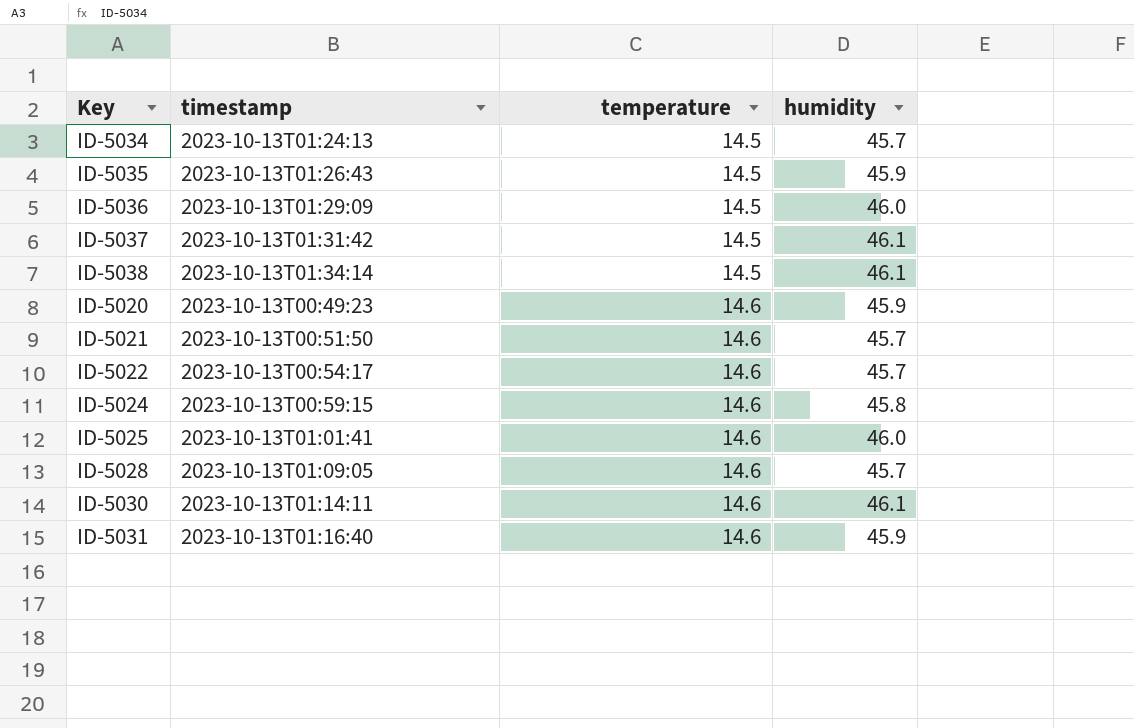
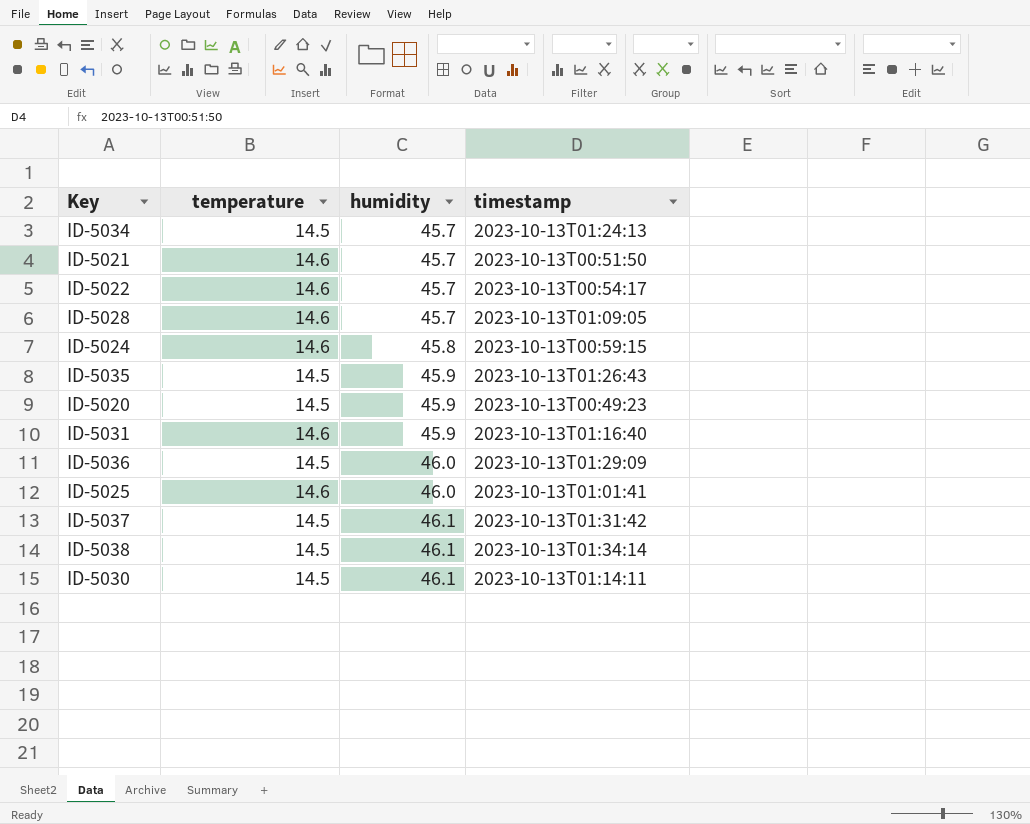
row order: temperature ascending -> humidity ascending
column timestamp | position: 2 -> 4
ID-5020 | temperature: 14.6 -> 14.5
ID-5030 | temperature: 14.6 -> 14.5

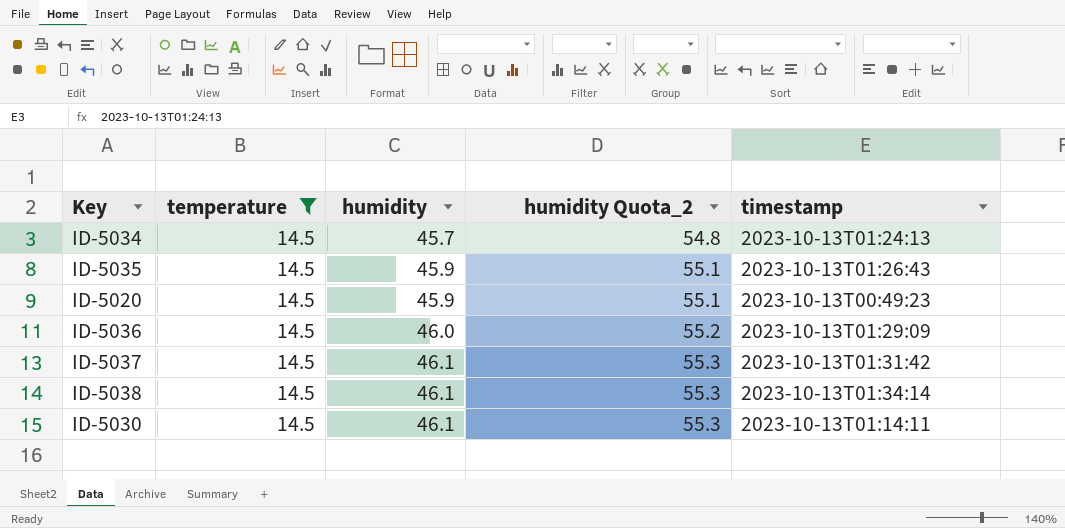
filter: none -> temperature = 14.5
column humidity Quota_2 | formula: none -> [humidity] * 1.2

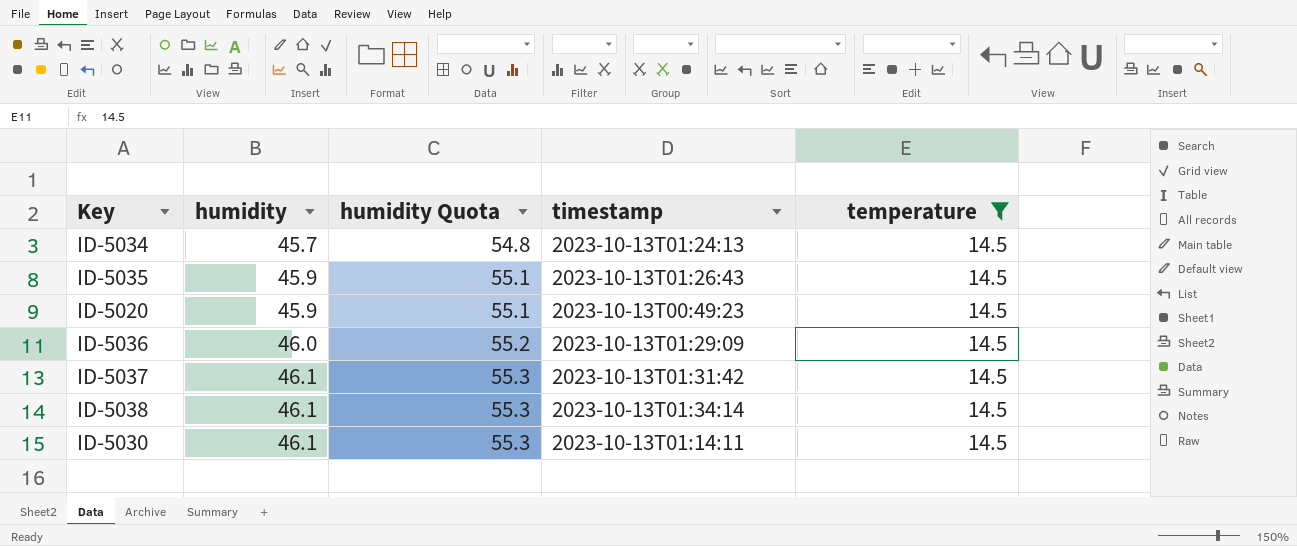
column name: humidity Quota_2 -> humidity Quota
column temperature | position: 2 -> 5

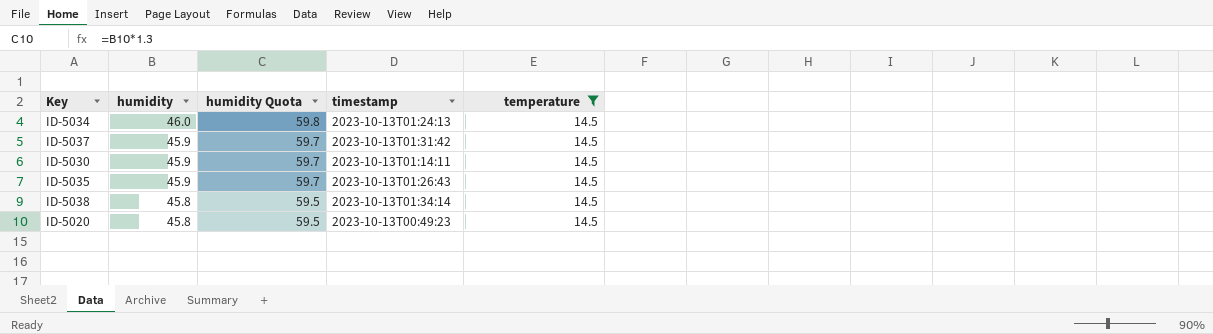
row order: humidity ascending -> humidity descending
column humidity Quota | formula: [humidity] * 1.2 -> [humidity] * 1.3
row ID-5036: 46.0 | 55.2 | 2023-10-13T01:29:09 | 14.5 -> none
ID-5034 | humidity: 45.7 -> 46.0
ID-5037 | humidity: 46.1 -> 45.9
ID-5030 | humidity: 46.1 -> 45.9
ID-5038 | humidity: 46.1 -> 45.8
ID-5020 | humidity: 45.9 -> 45.8

